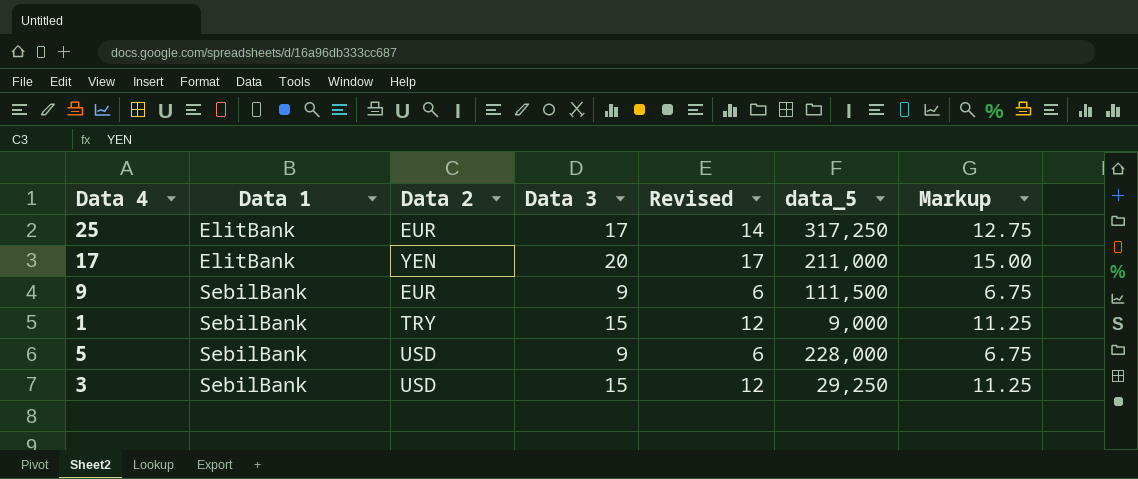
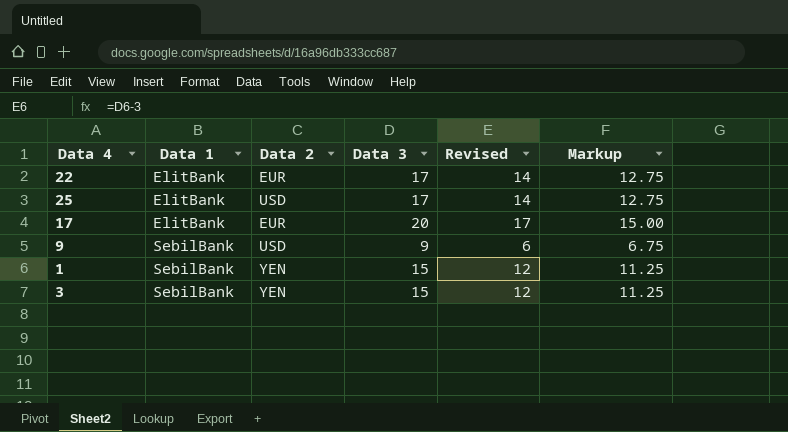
column data_5 | position: 6 -> none
row 5: SebilBank | USD | 9 | 6 | 228,000 | 6.75 -> none
row 22: none -> ElitBank | EUR | 17 | 14 | 12.75
25 | Data 2: EUR -> USD
17 | Data 2: YEN -> EUR
9 | Data 2: EUR -> USD
1 | Data 2: TRY -> YEN
3 | Data 2: USD -> YEN

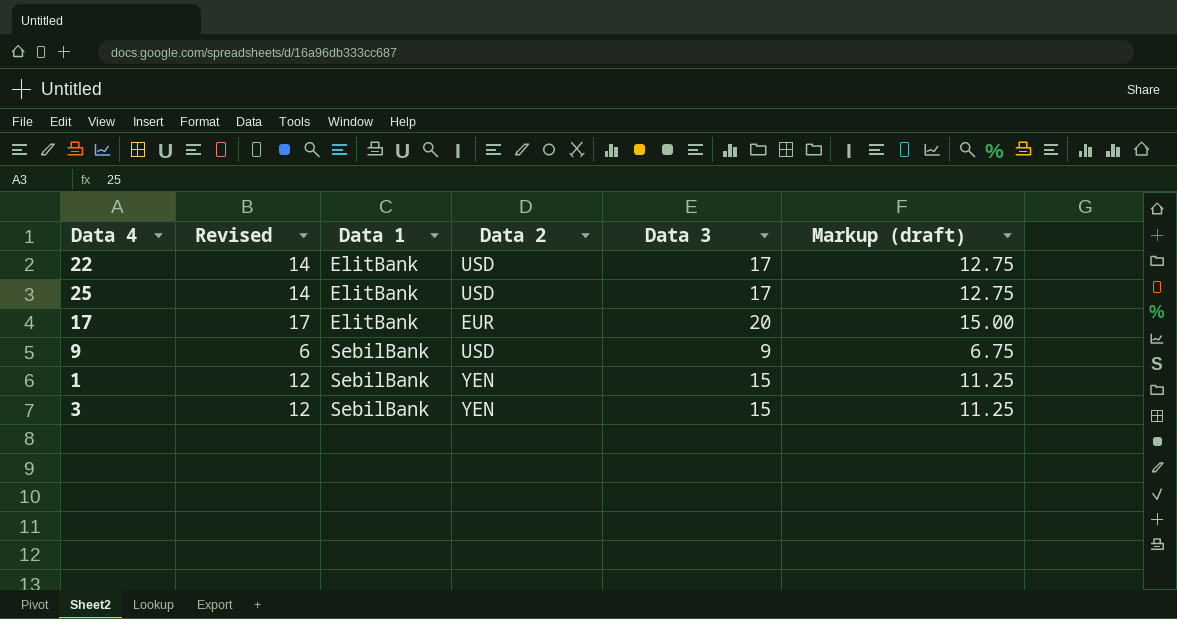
column Revised | position: 5 -> 2
column name: Markup -> Markup (draft)
22 | Data 2: EUR -> USD

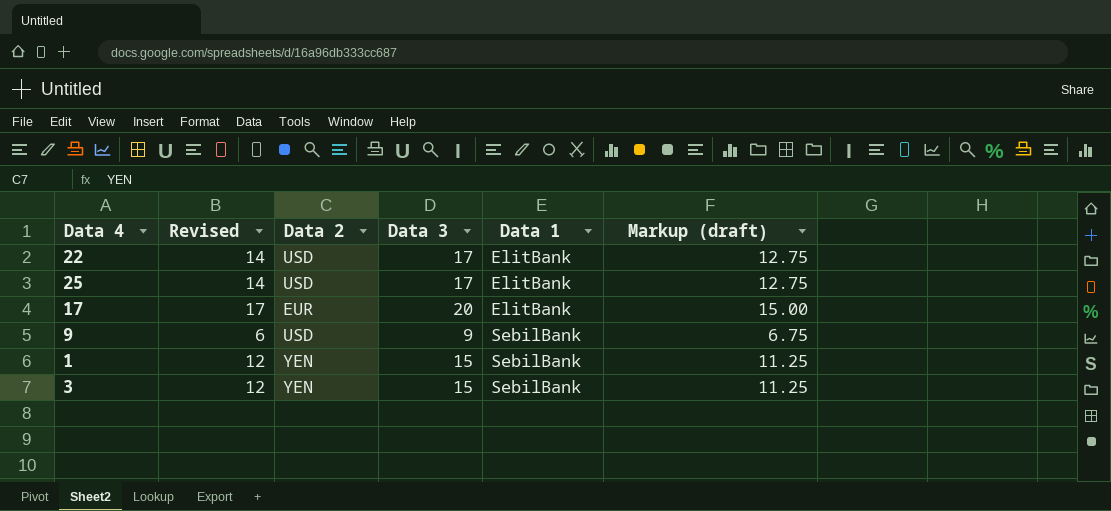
column Data 1 | position: 3 -> 5

